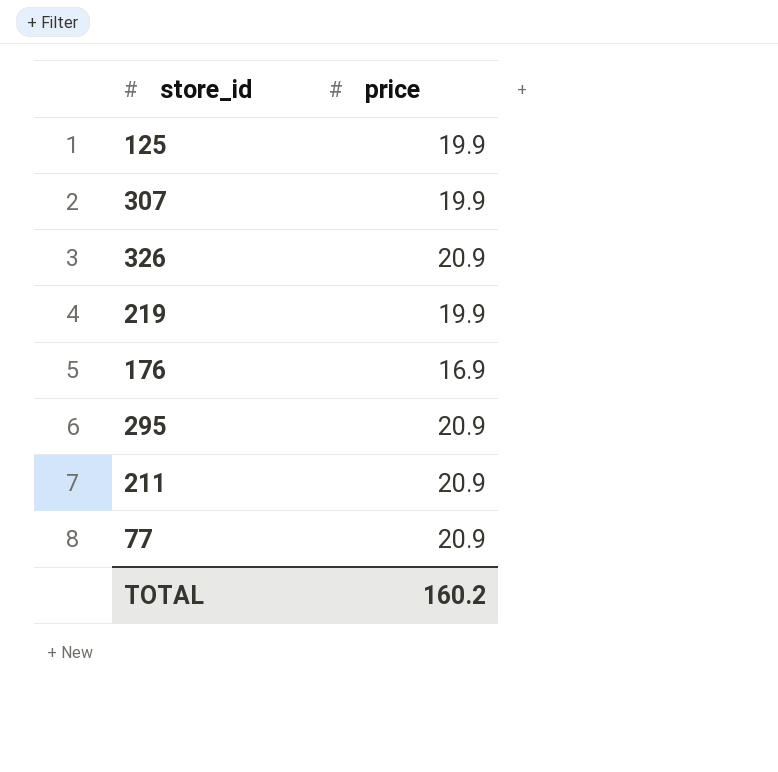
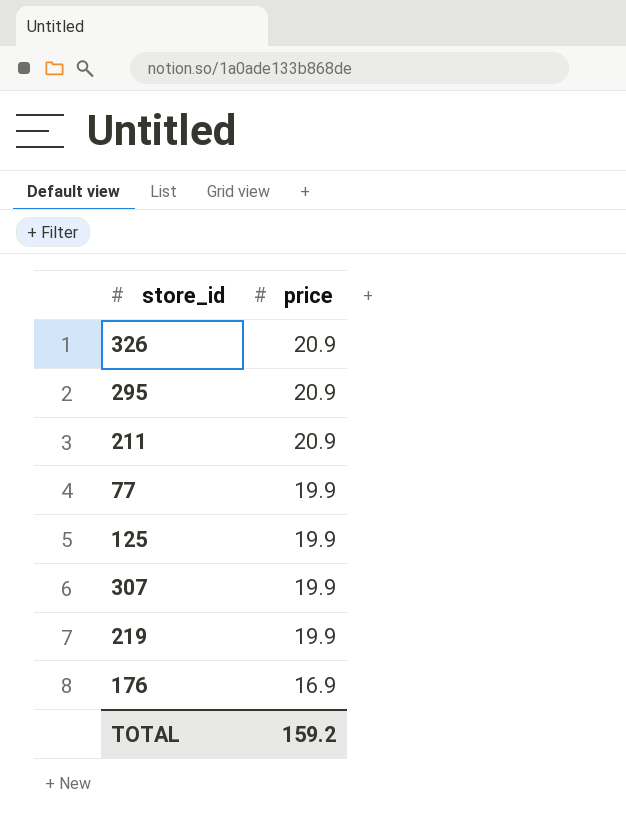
row order: none -> price descending
77 | price: 20.9 -> 19.9
TOTAL | price: 160.2 -> 159.2

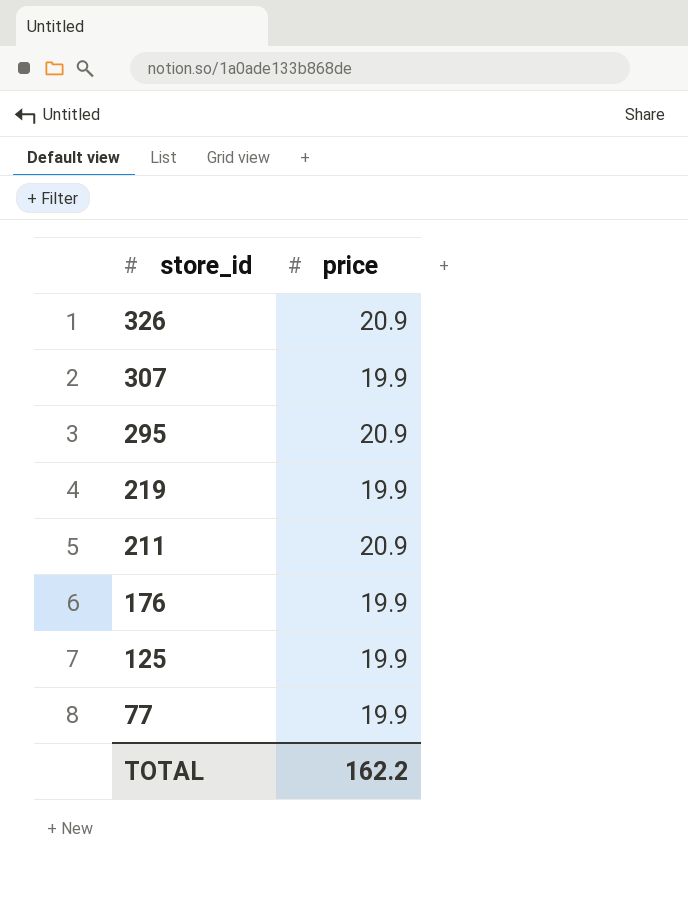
row order: price descending -> store_id descending
176 | price: 16.9 -> 19.9
TOTAL | price: 159.2 -> 162.2

